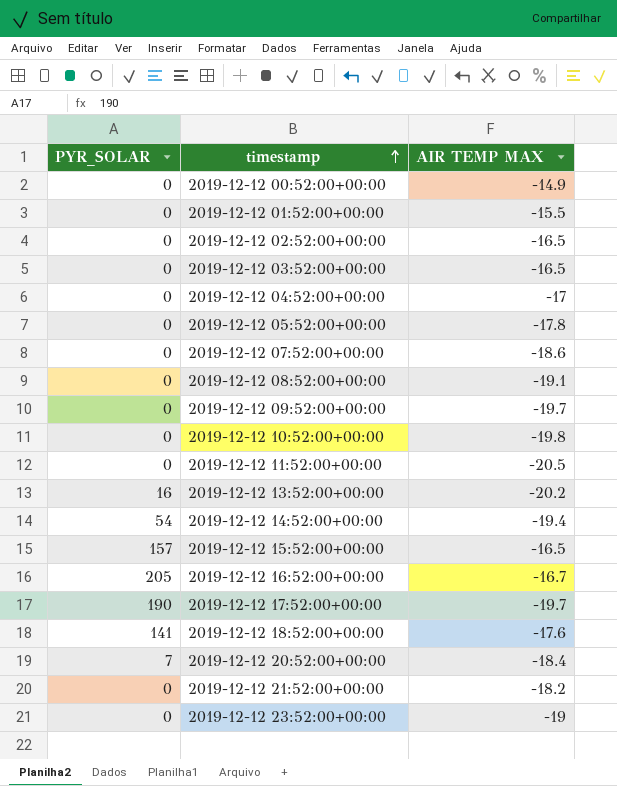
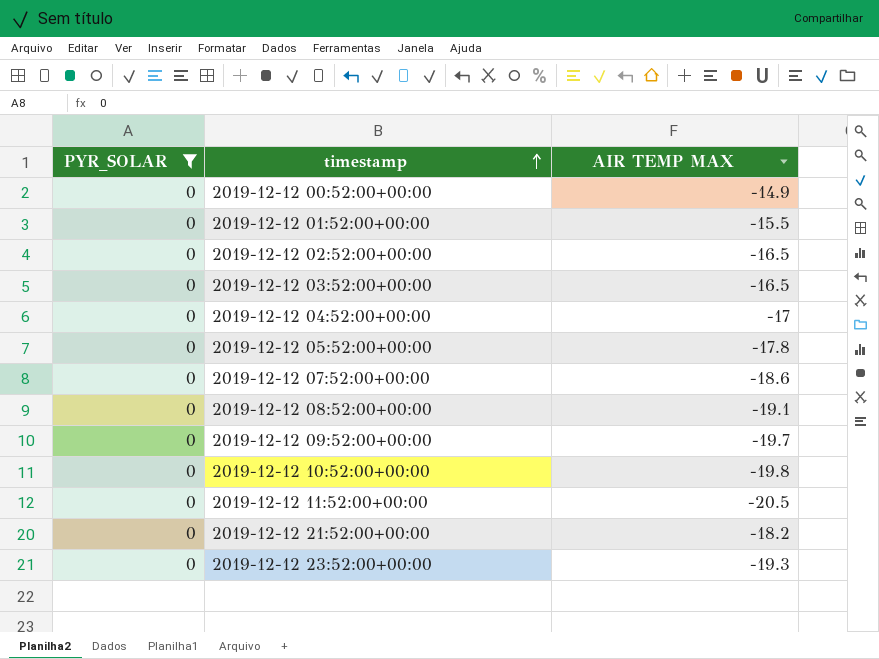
filter: none -> PYR_SOLAR = 0
2019-12-12 23:52:00+00:00 | AIR TEMP MAX: -19 -> -19.3

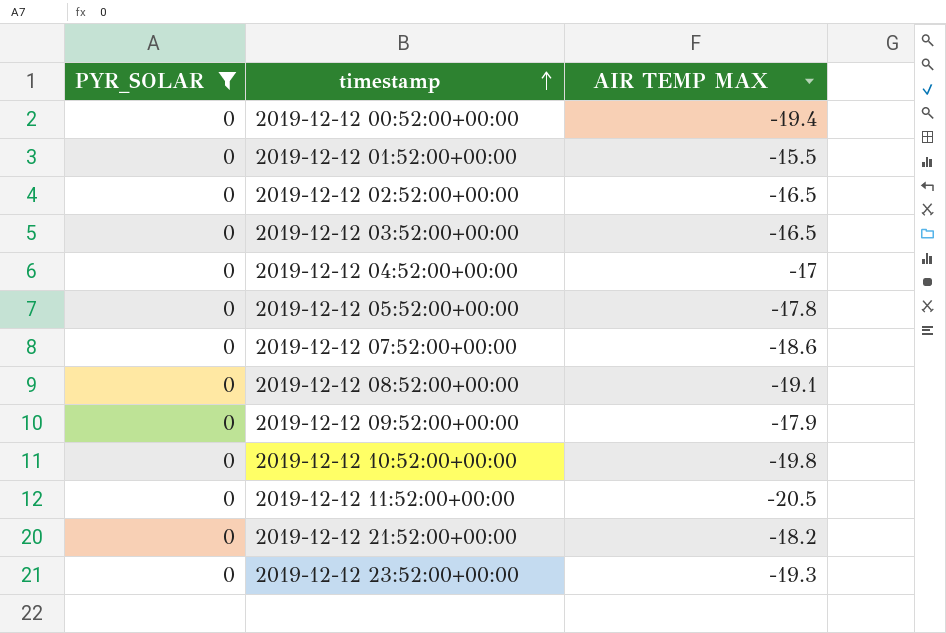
2019-12-12 00:52:00+00:00 | AIR TEMP MAX: -14.9 -> -19.4
2019-12-12 09:52:00+00:00 | AIR TEMP MAX: -19.7 -> -17.9

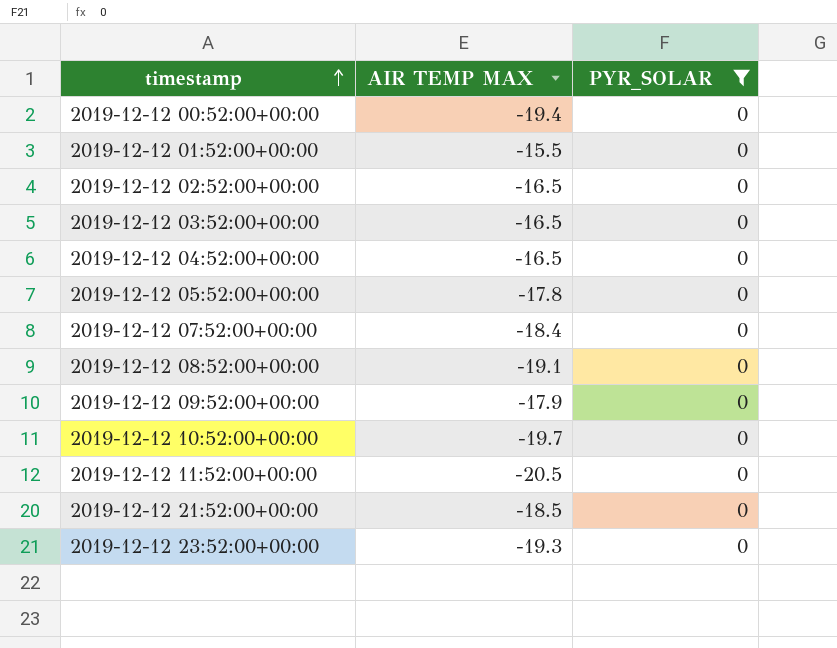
column PYR_SOLAR | position: 1 -> 3
2019-12-12 04:52:00+00:00 | AIR TEMP MAX: -17 -> -16.5
2019-12-12 07:52:00+00:00 | AIR TEMP MAX: -18.6 -> -18.4
2019-12-12 10:52:00+00:00 | AIR TEMP MAX: -19.8 -> -19.7
2019-12-12 21:52:00+00:00 | AIR TEMP MAX: -18.2 -> -18.5

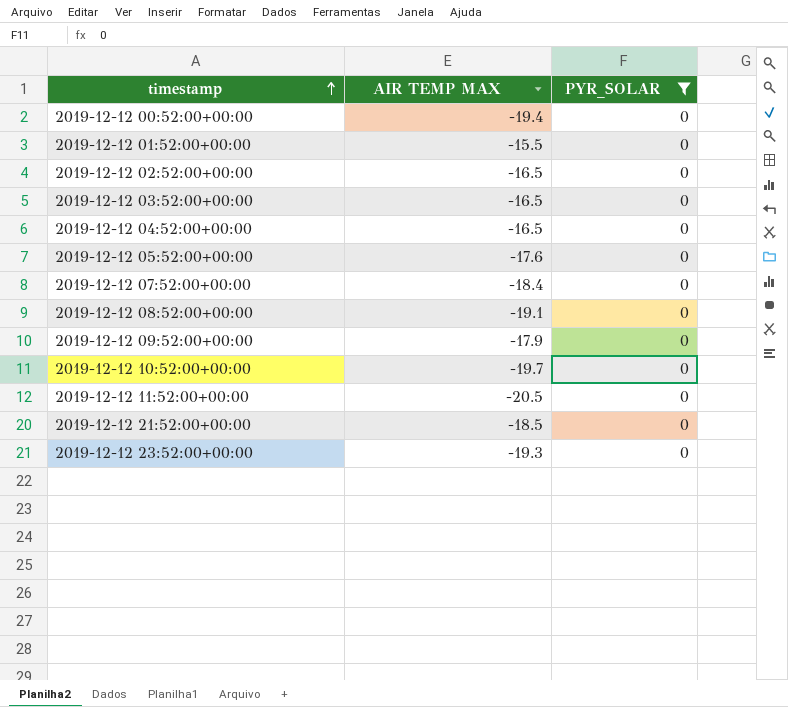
2019-12-12 05:52:00+00:00 | AIR TEMP MAX: -17.8 -> -17.6

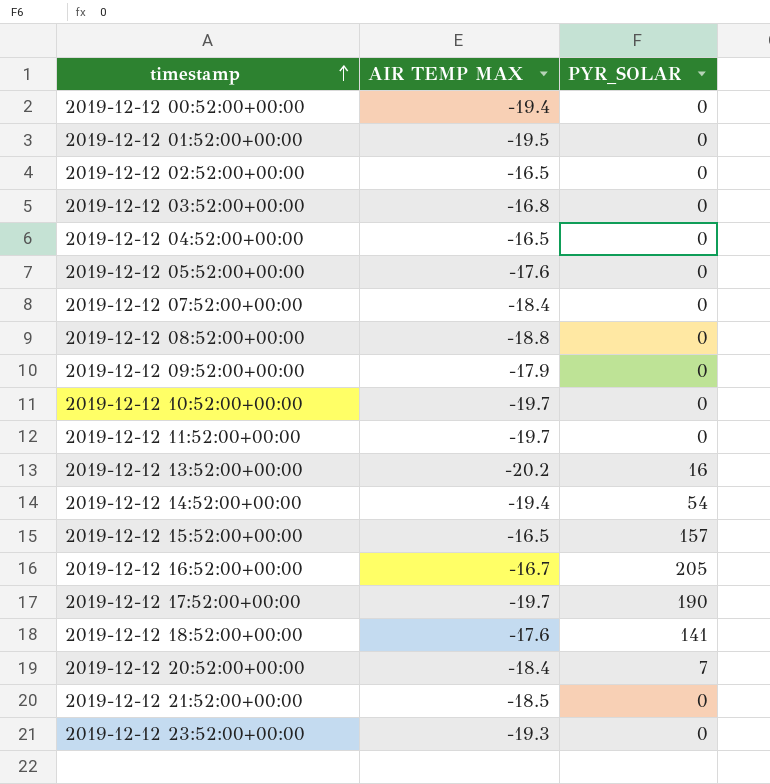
filter: PYR_SOLAR = 0 -> none
2019-12-12 01:52:00+00:00 | AIR TEMP MAX: -15.5 -> -19.5
2019-12-12 03:52:00+00:00 | AIR TEMP MAX: -16.5 -> -16.8
2019-12-12 08:52:00+00:00 | AIR TEMP MAX: -19.1 -> -18.8
2019-12-12 11:52:00+00:00 | AIR TEMP MAX: -20.5 -> -19.7

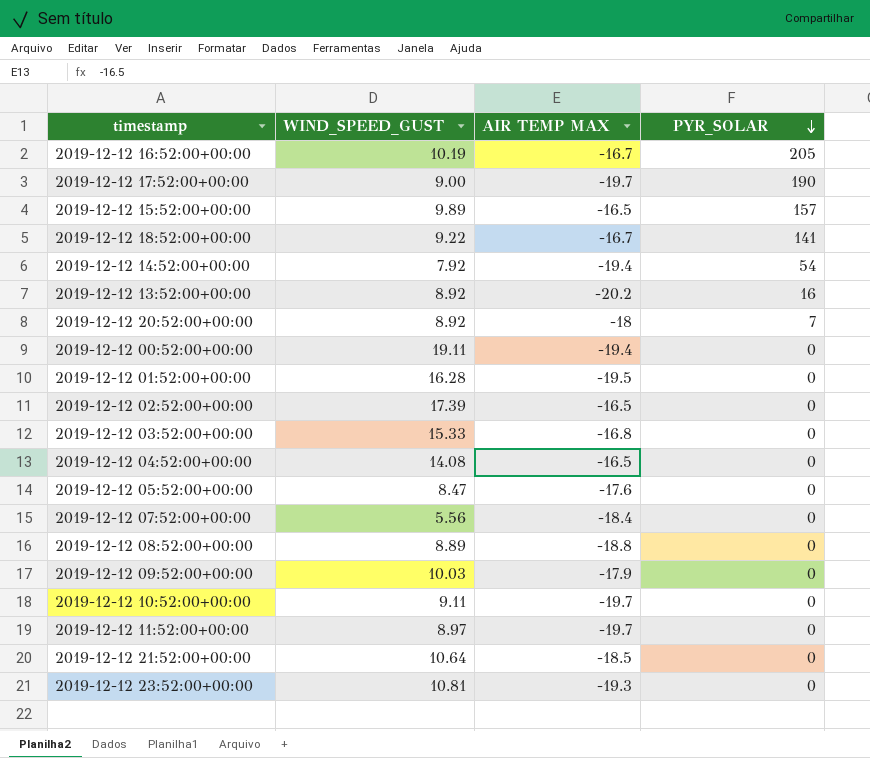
row order: timestamp ascending -> PYR_SOLAR descending
column WIND_SPEED_GUST | position: none -> 2
2019-12-12 18:52:00+00:00 | AIR TEMP MAX: -17.6 -> -16.7
2019-12-12 20:52:00+00:00 | AIR TEMP MAX: -18.4 -> -18

